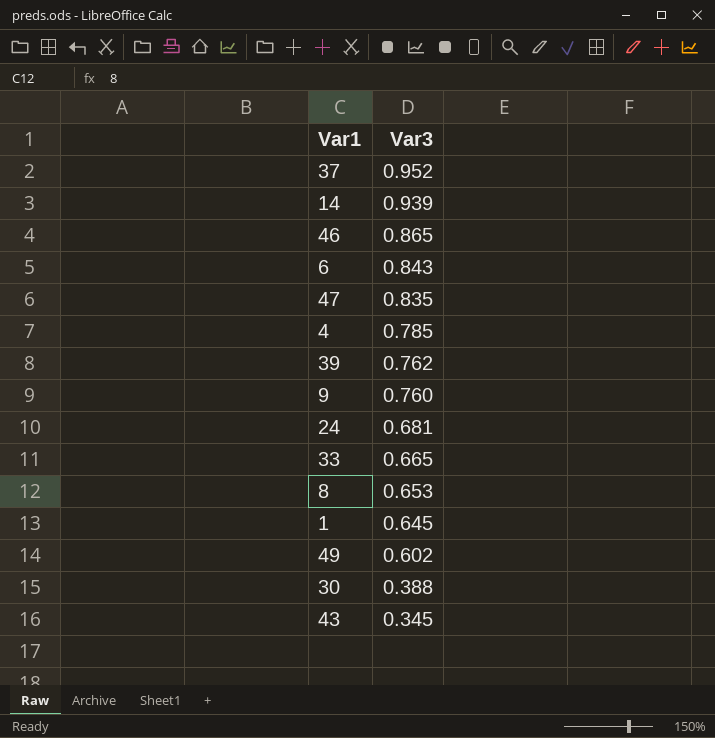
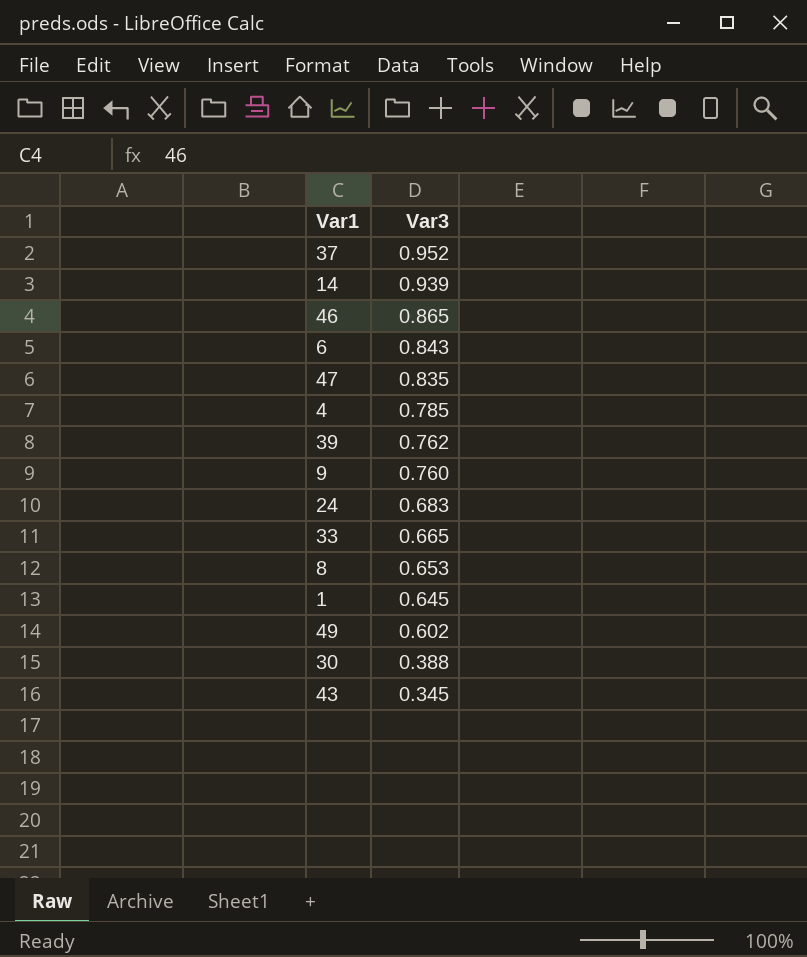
24 | Var3: 0.681 -> 0.683

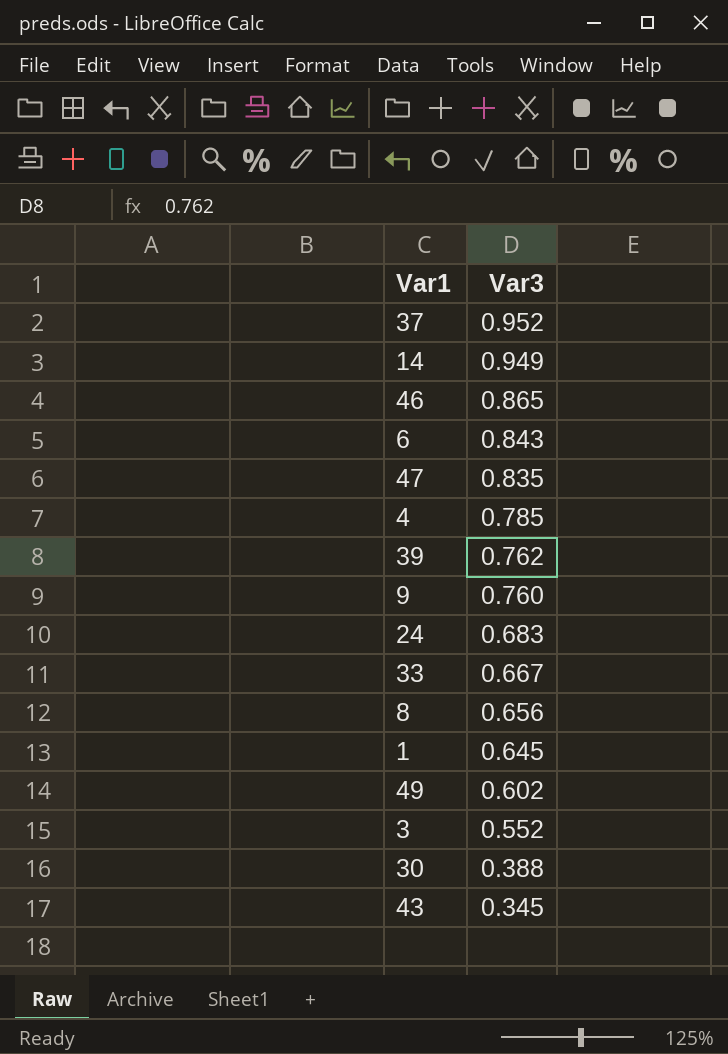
14 | Var3: 0.939 -> 0.949
33 | Var3: 0.665 -> 0.667
8 | Var3: 0.653 -> 0.656
row 3: none -> 0.552

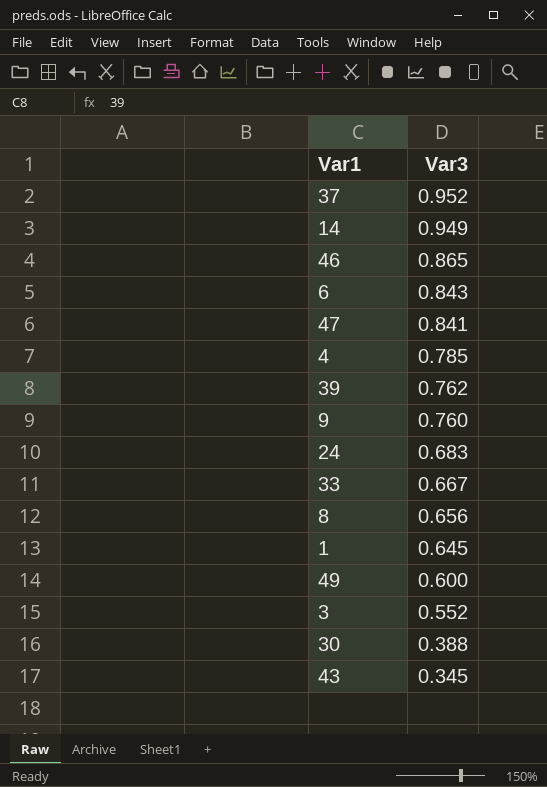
47 | Var3: 0.835 -> 0.841
49 | Var3: 0.602 -> 0.600

